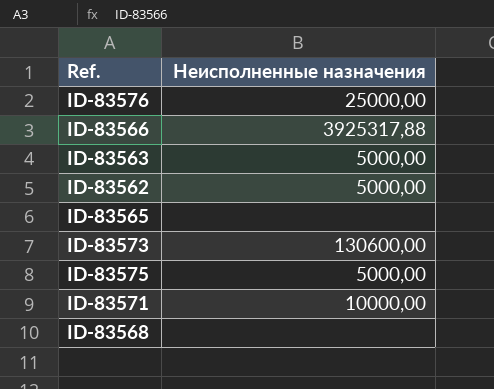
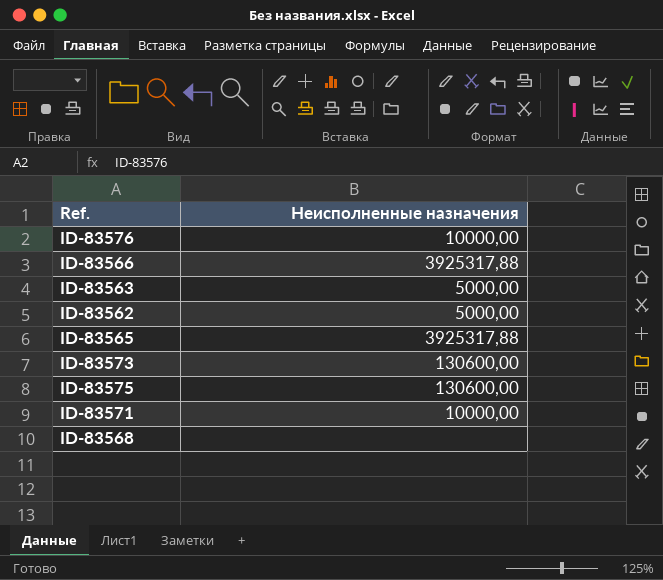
ID-83576 | Неисполненные назначения: 25000,00 -> 10000,00
ID-83565 | Неисполненные назначения: none -> 3925317,88
ID-83575 | Неисполненные назначения: 5000,00 -> 130600,00

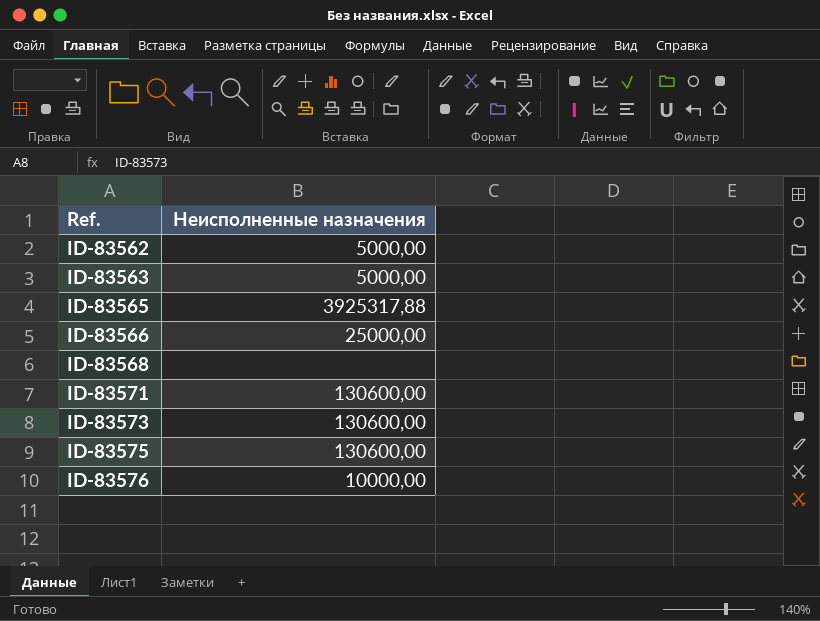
row order: none -> Ref. ascending
ID-83566 | Неисполненные назначения: 3925317,88 -> 25000,00
ID-83571 | Неисполненные назначения: 10000,00 -> 130600,00

